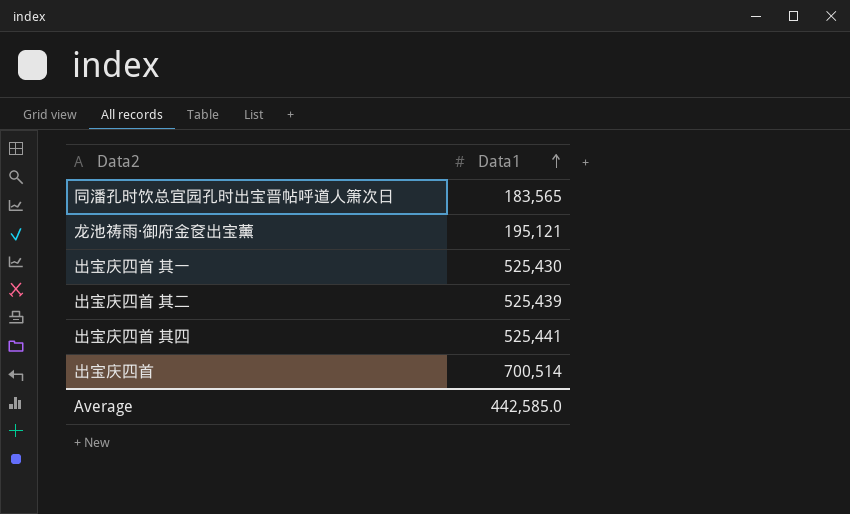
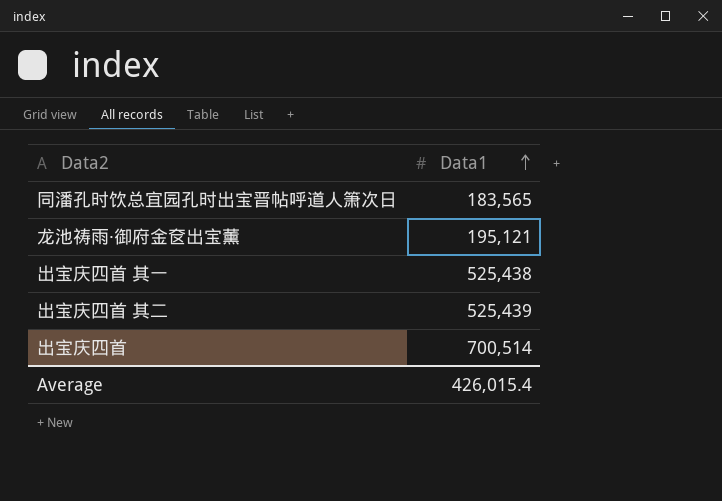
row 出宝庆四首 其四: 525,441 -> none
出宝庆四首 其一 | Data1: 525,430 -> 525,438
Average | Data1: 442,585.0 -> 426,015.4

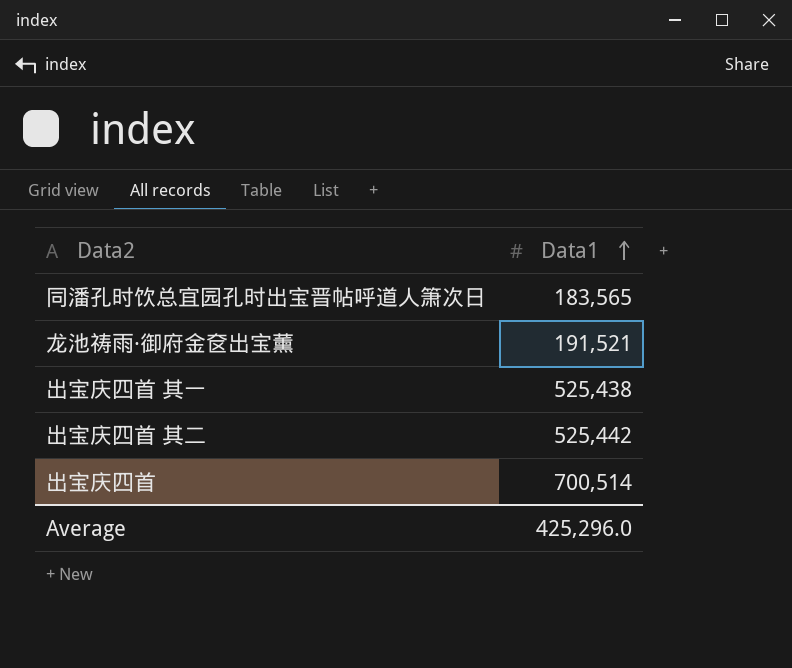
龙池祷雨·御府金奁出宝薰 | Data1: 195,121 -> 191,521
出宝庆四首 其二 | Data1: 525,439 -> 525,442
Average | Data1: 426,015.4 -> 425,296.0

